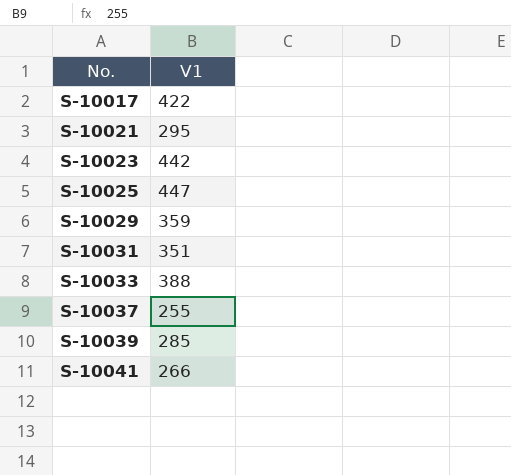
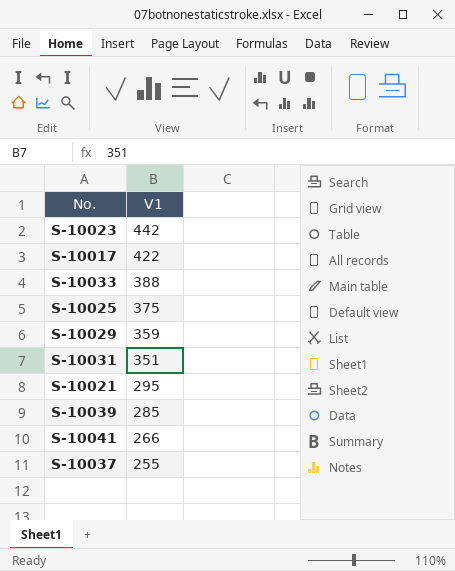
row order: No. ascending -> V1 descending
S-10025 | V1: 447 -> 375

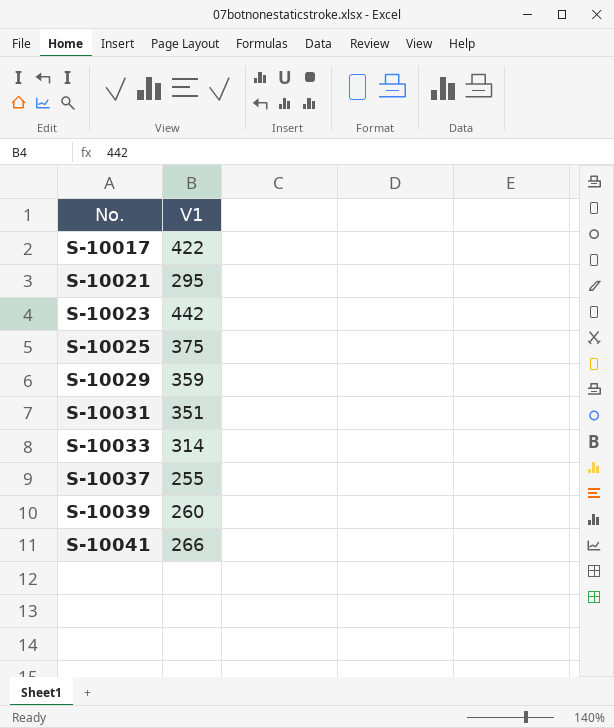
row order: V1 descending -> No. ascending
S-10033 | V1: 388 -> 314
S-10039 | V1: 285 -> 260

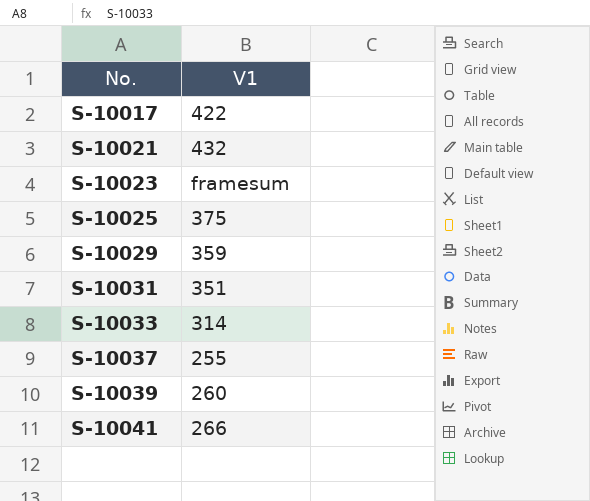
S-10021 | V1: 295 -> 432
S-10023 | V1: 442 -> framesum

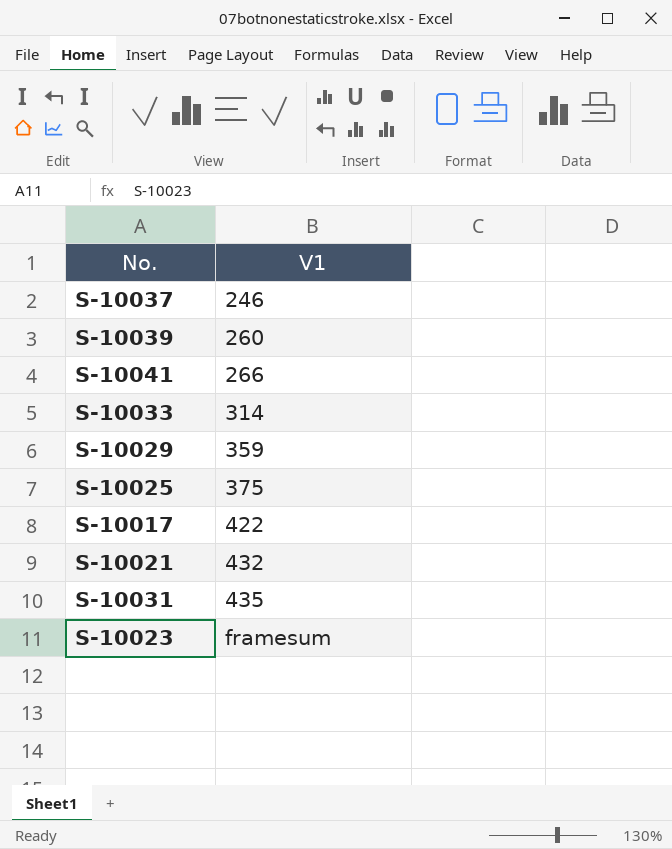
row order: No. ascending -> V1 ascending
S-10037 | V1: 255 -> 246
S-10031 | V1: 351 -> 435

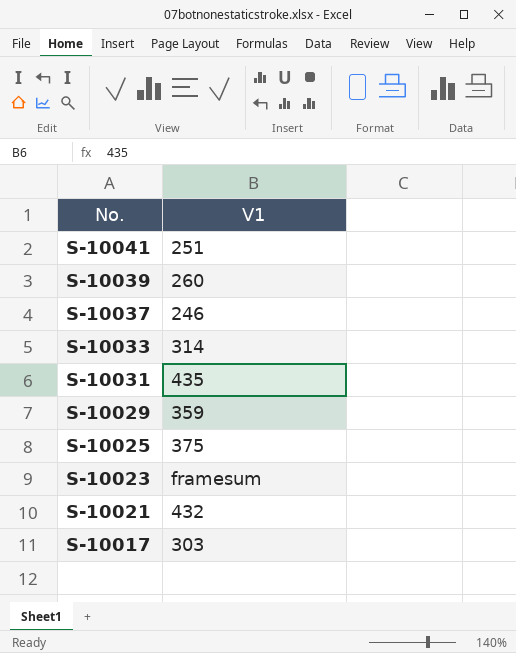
row order: V1 ascending -> No. descending
S-10041 | V1: 266 -> 251
S-10017 | V1: 422 -> 303

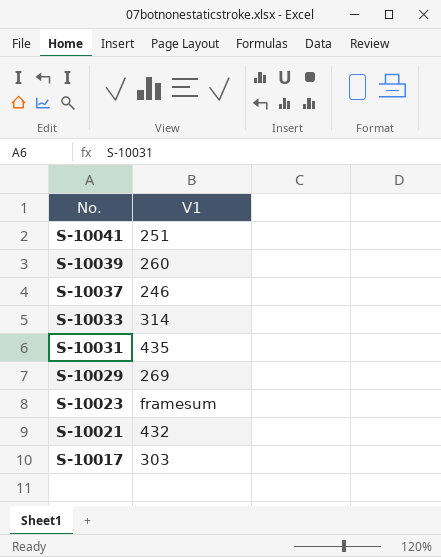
row S-10025: 375 -> none
S-10029 | V1: 359 -> 269

